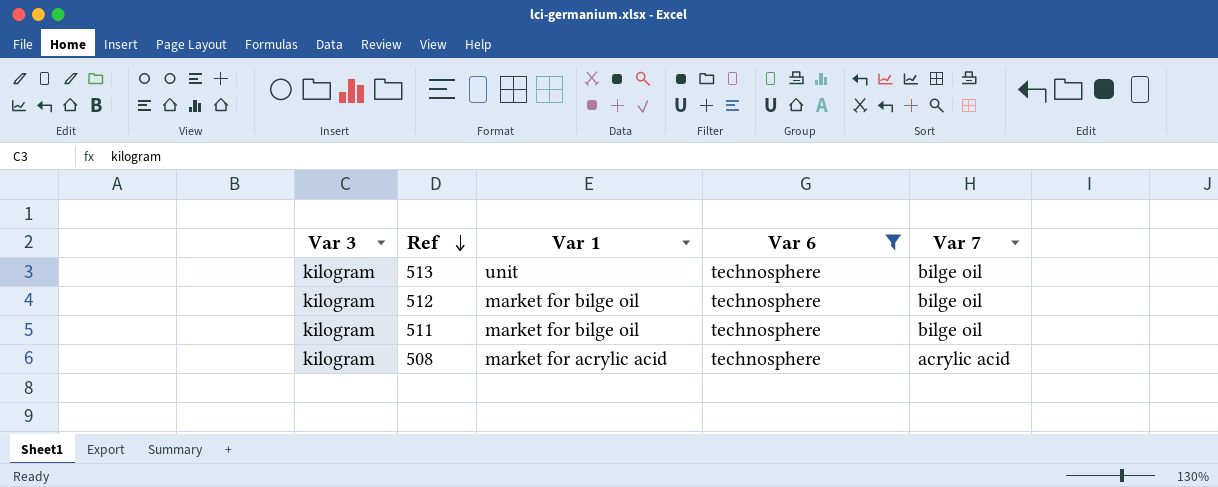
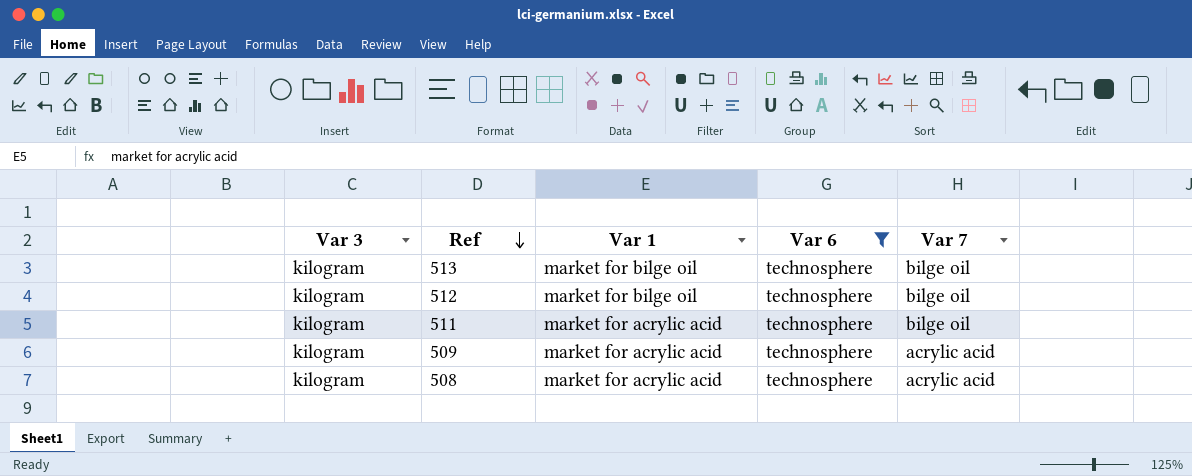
513 | Var 1: unit -> market for bilge oil
511 | Var 1: market for bilge oil -> market for acrylic acid
row 509: none -> kilogram | market for acrylic acid | technosphere | acrylic acid

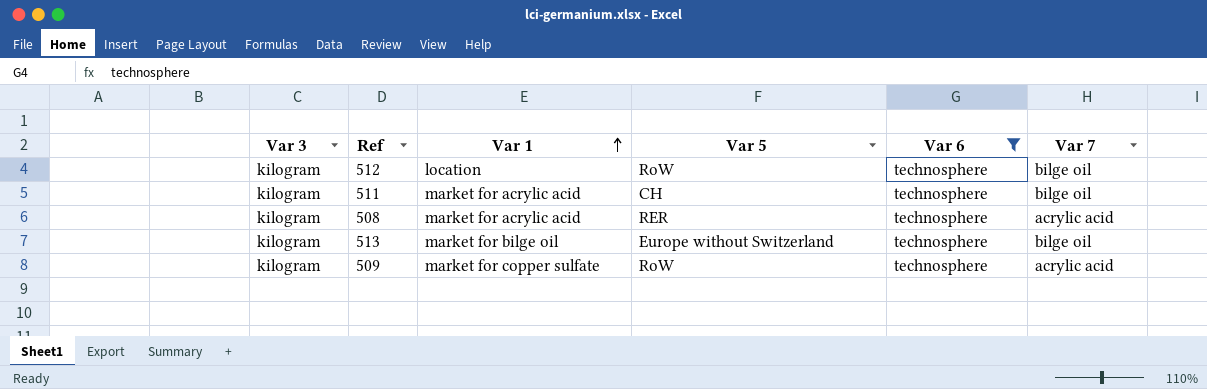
row order: Ref descending -> Var 1 ascending
column Var 5 | position: none -> 4
512 | Var 1: market for bilge oil -> location
509 | Var 1: market for acrylic acid -> market for copper sulfate

